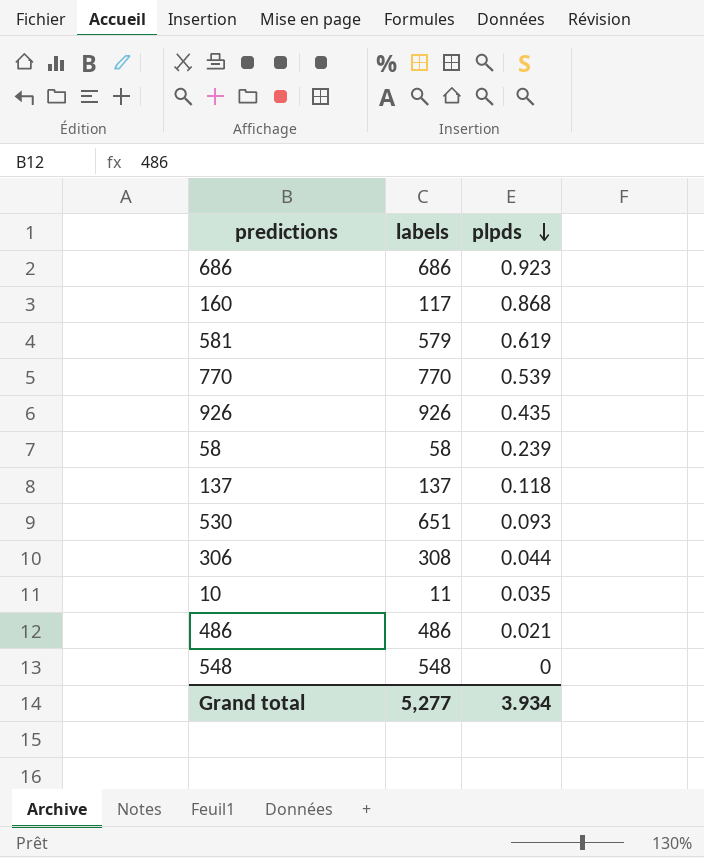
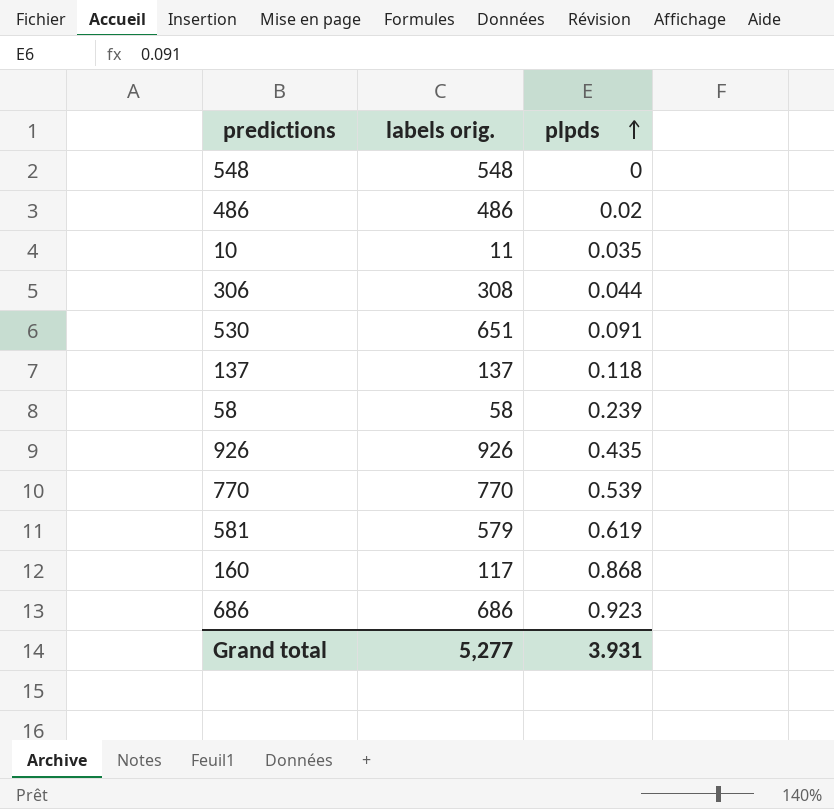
row order: plpds descending -> plpds ascending
column name: labels -> labels orig.
486 | plpds: 0.021 -> 0.02
530 | plpds: 0.093 -> 0.091
Grand total | plpds: 3.934 -> 3.931

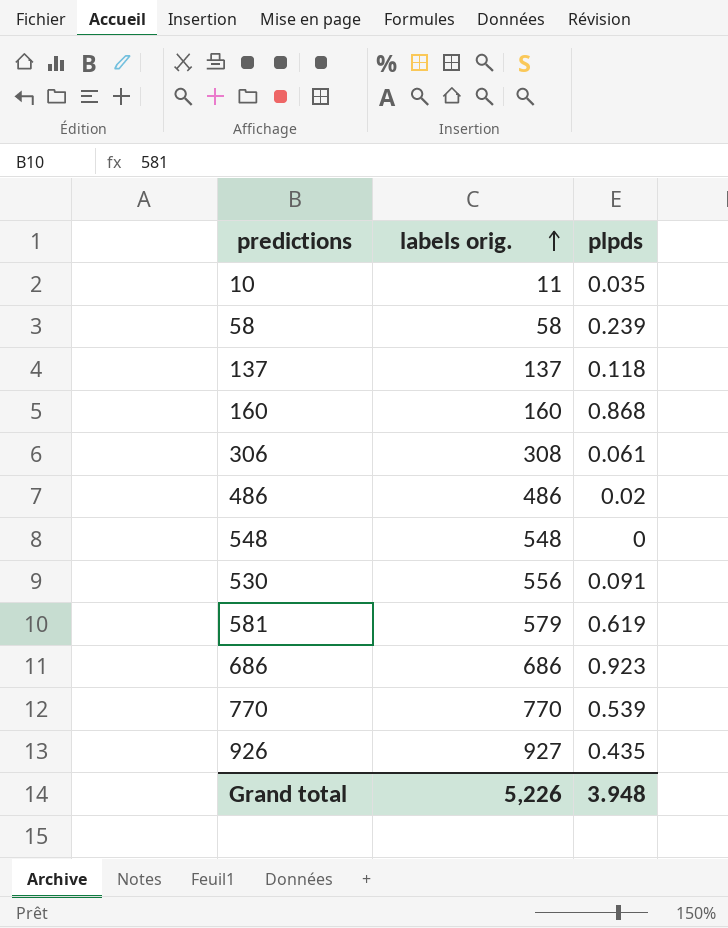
row order: plpds ascending -> labels orig. ascending
160 | labels orig.: 117 -> 160
306 | plpds: 0.044 -> 0.061
530 | labels orig.: 651 -> 556
926 | labels orig.: 926 -> 927
Grand total | labels orig.: 5,277 -> 5,226
Grand total | plpds: 3.931 -> 3.948

